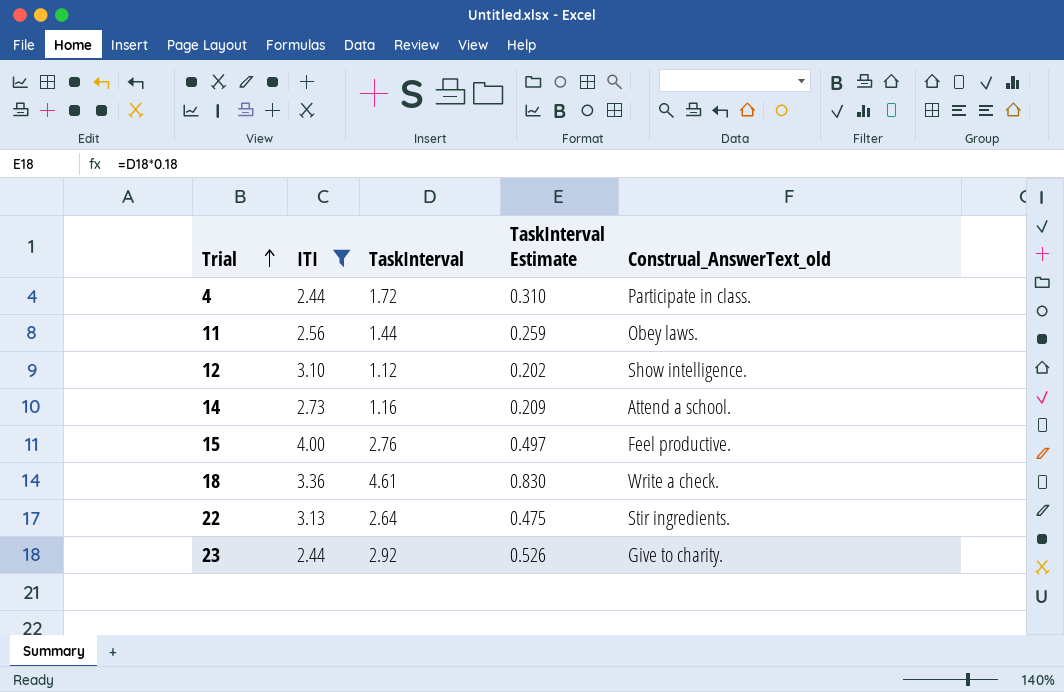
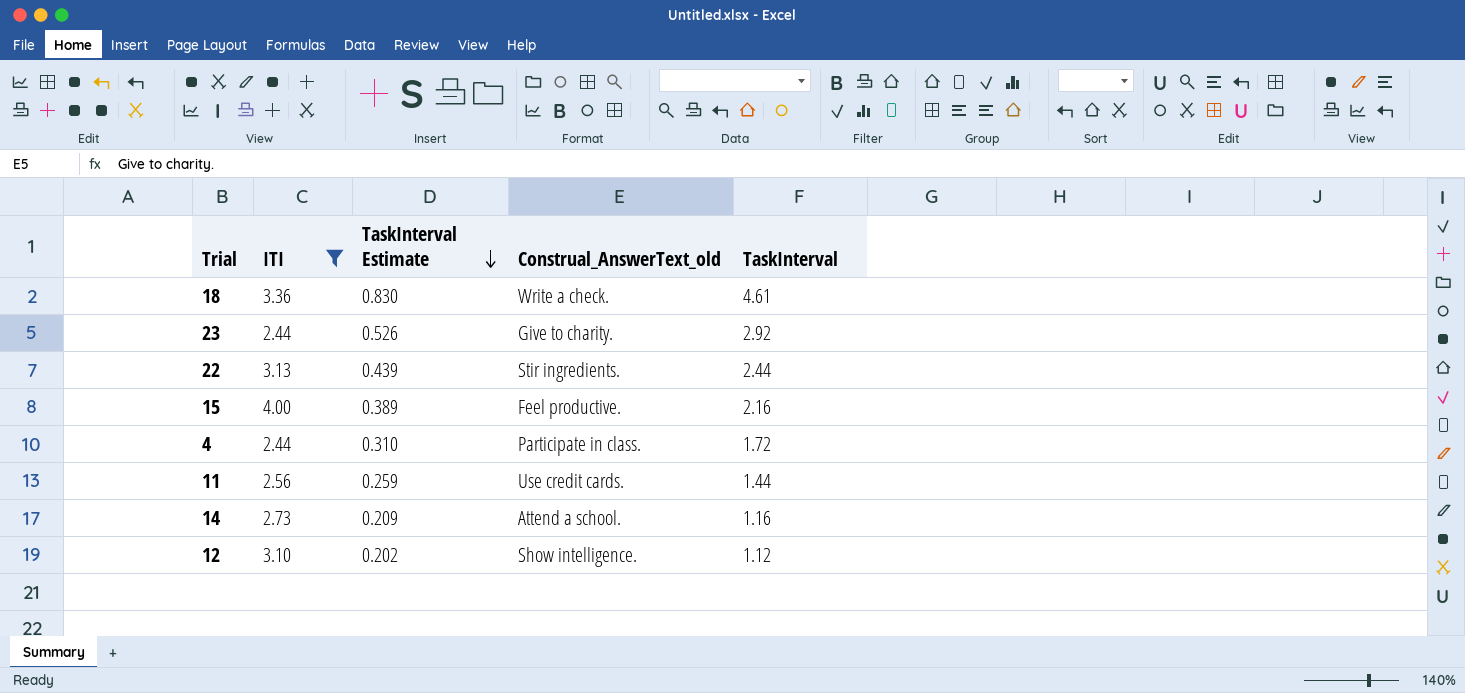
row order: Trial ascending -> TaskInterval Estimate descending
column TaskInterval | position: 3 -> 5
22 | TaskInterval Estimate: 0.475 -> 0.439
22 | TaskInterval: 2.64 -> 2.44
15 | TaskInterval Estimate: 0.497 -> 0.389
15 | TaskInterval: 2.76 -> 2.16
11 | Construal_AnswerText_old: Obey laws. -> Use credit cards.

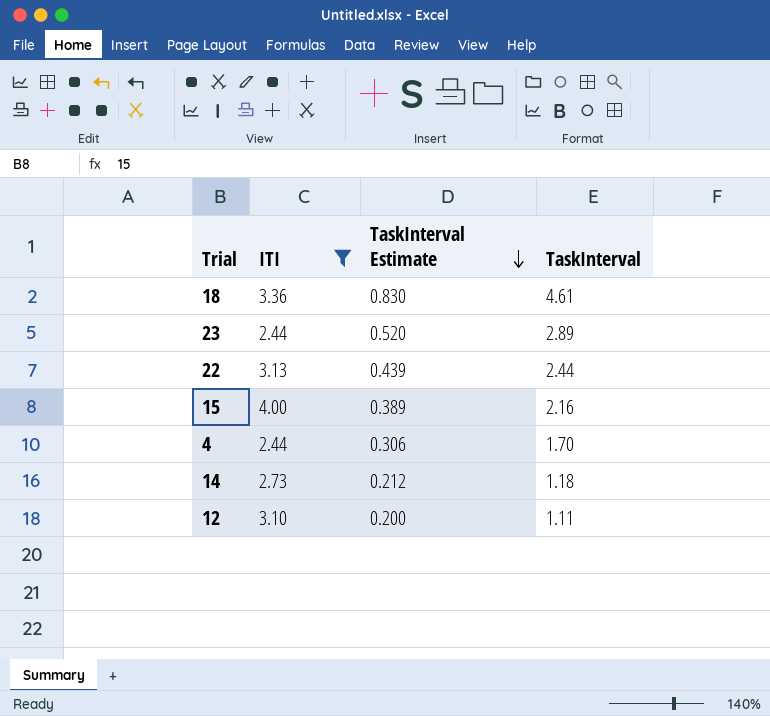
column Construal_AnswerText_old | position: 4 -> none
row 11: 2.56 | 0.259 | Use credit cards. | 1.44 -> none
23 | TaskInterval Estimate: 0.526 -> 0.520
23 | TaskInterval: 2.92 -> 2.89
4 | TaskInterval Estimate: 0.310 -> 0.306
4 | TaskInterval: 1.72 -> 1.70
14 | TaskInterval Estimate: 0.209 -> 0.212
14 | TaskInterval: 1.16 -> 1.18
12 | TaskInterval Estimate: 0.202 -> 0.200
12 | TaskInterval: 1.12 -> 1.11

